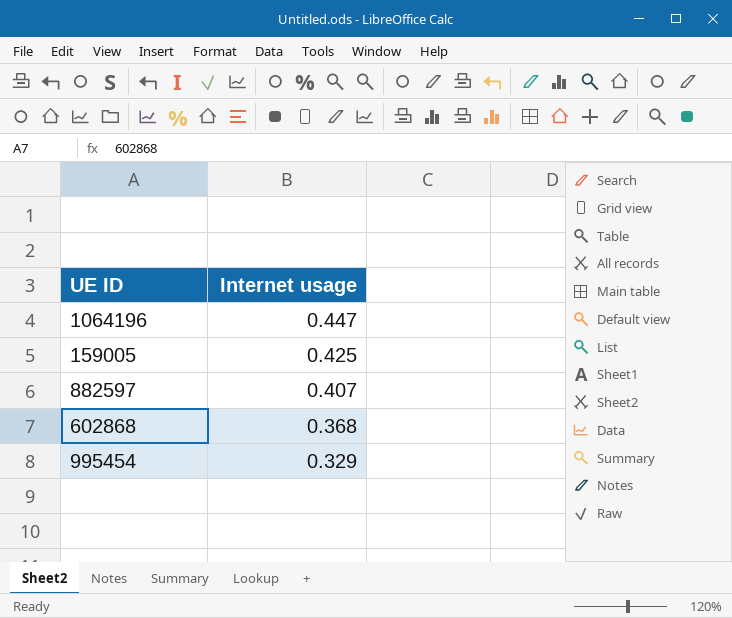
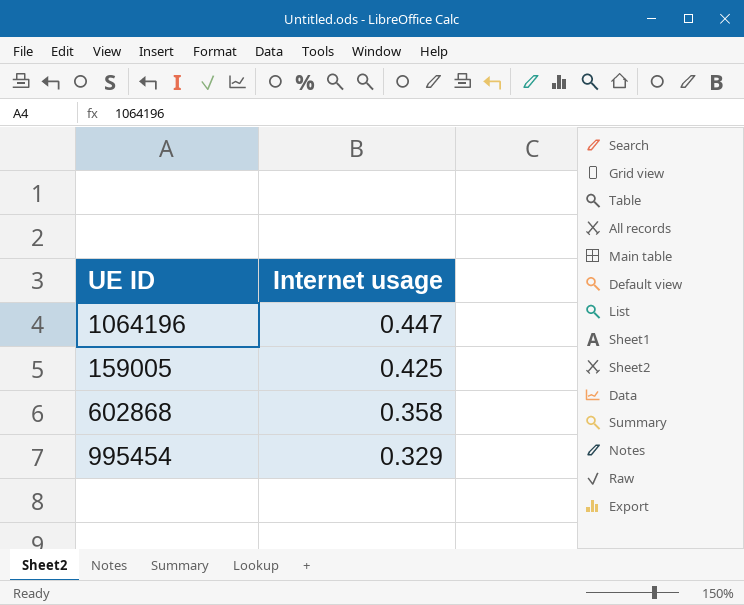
row 882597: 0.407 -> none
602868 | Internet usage: 0.368 -> 0.358

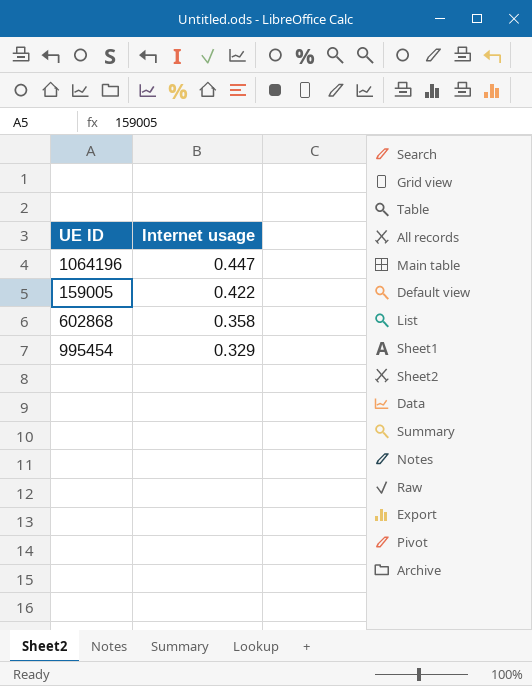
159005 | Internet usage: 0.425 -> 0.422

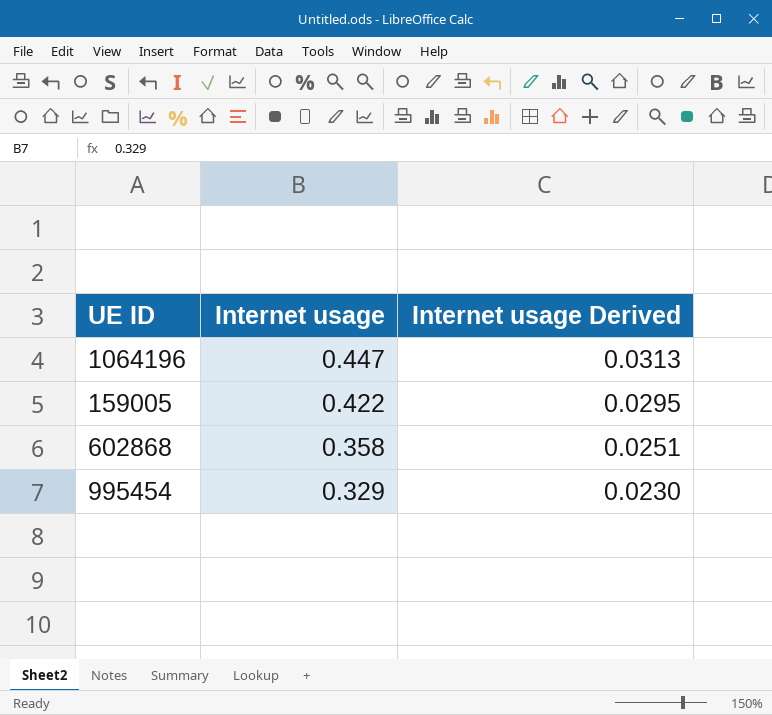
column Internet usage Derived | formula: none -> [Internet usage] * 0.07

